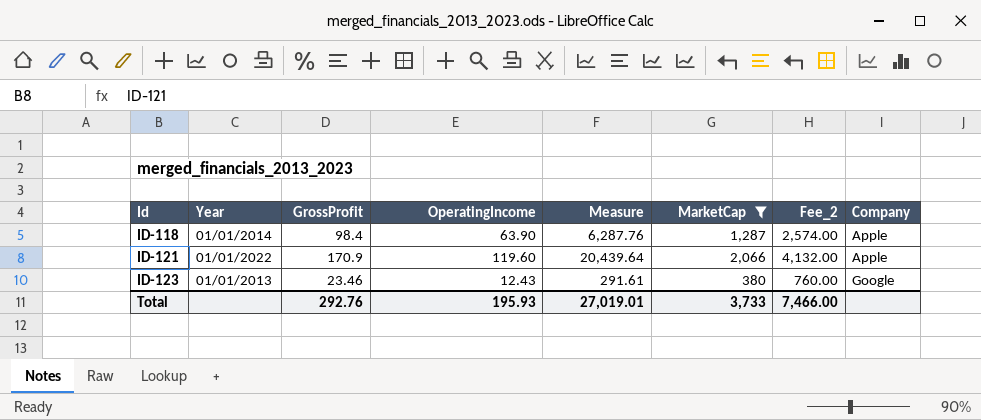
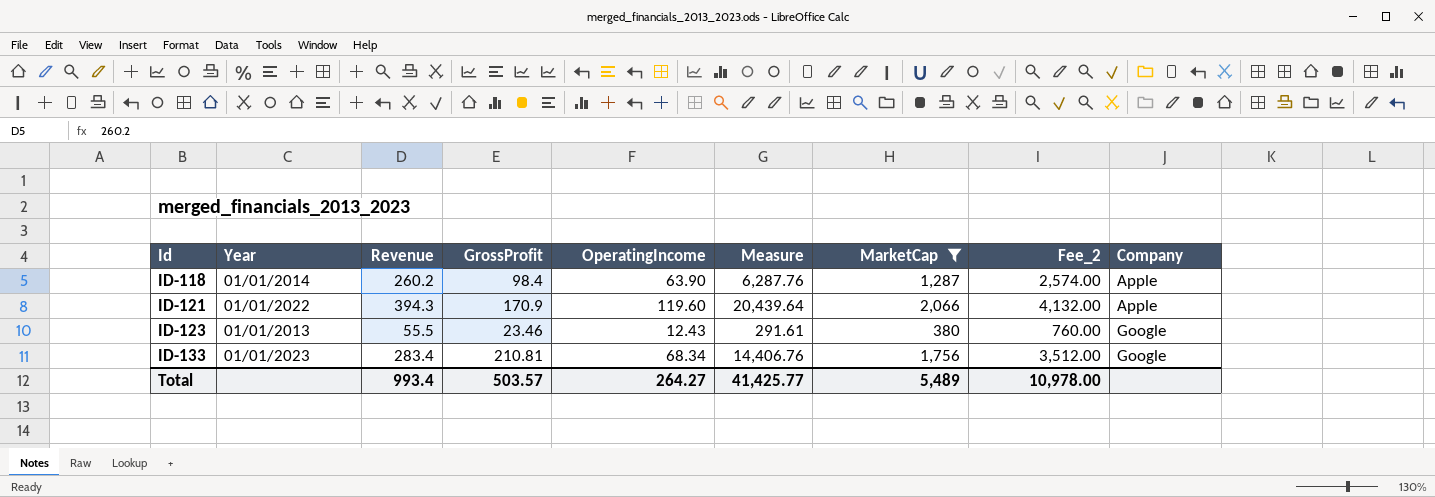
column Revenue | position: none -> 3
row ID-133: none -> 01/01/2023 | 283.4 | 210.81 | 68.34 | 14,406.76 | 1,756 | 3,512.00 | Google
Total | GrossProfit: 292.76 -> 503.57
Total | OperatingIncome: 195.93 -> 264.27
Total | Measure: 27,019.01 -> 41,425.77
Total | MarketCap: 3,733 -> 5,489
Total | Fee_2: 7,466.00 -> 10,978.00

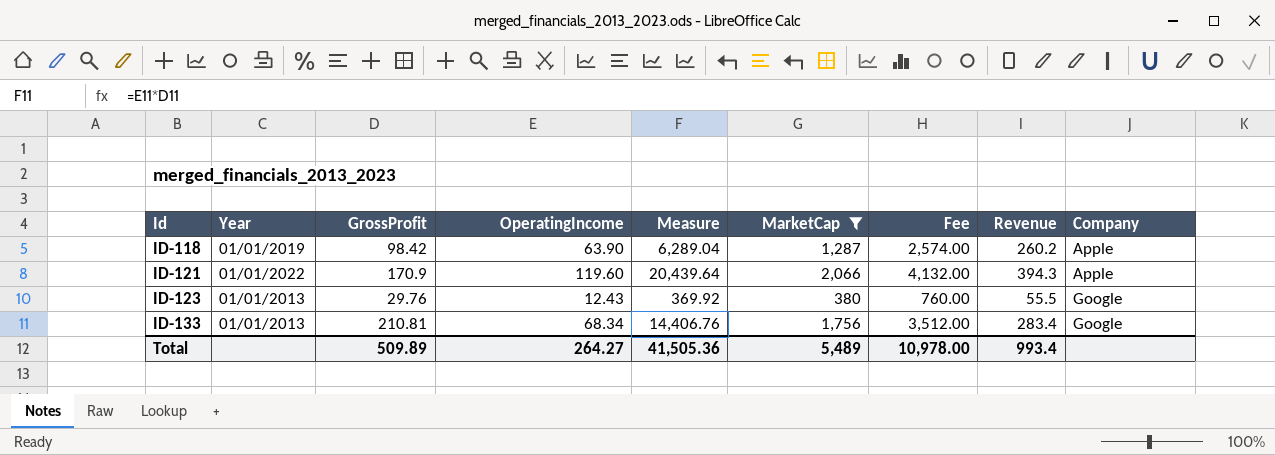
column name: Fee_2 -> Fee
column Revenue | position: 3 -> 8
ID-118 | Year: 01/01/2014 -> 01/01/2019
ID-118 | GrossProfit: 98.4 -> 98.42
ID-118 | Measure: 6,287.76 -> 6,289.04
ID-123 | GrossProfit: 23.46 -> 29.76
ID-123 | Measure: 291.61 -> 369.92
ID-133 | Year: 01/01/2023 -> 01/01/2013
Total | GrossProfit: 503.57 -> 509.89
Total | Measure: 41,425.77 -> 41,505.36

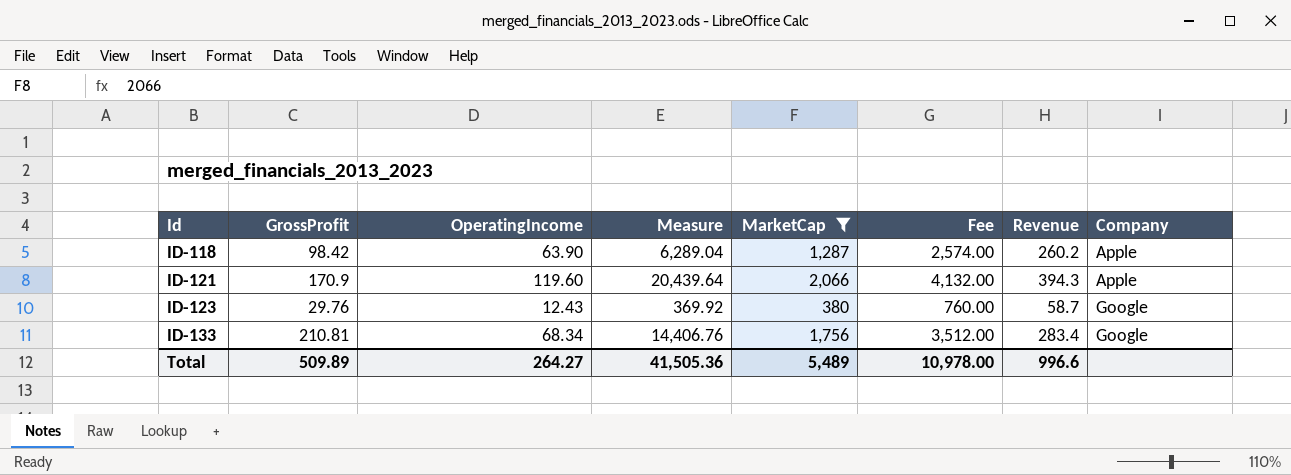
column Year | position: 2 -> none
ID-123 | Revenue: 55.5 -> 58.7
Total | Revenue: 993.4 -> 996.6

